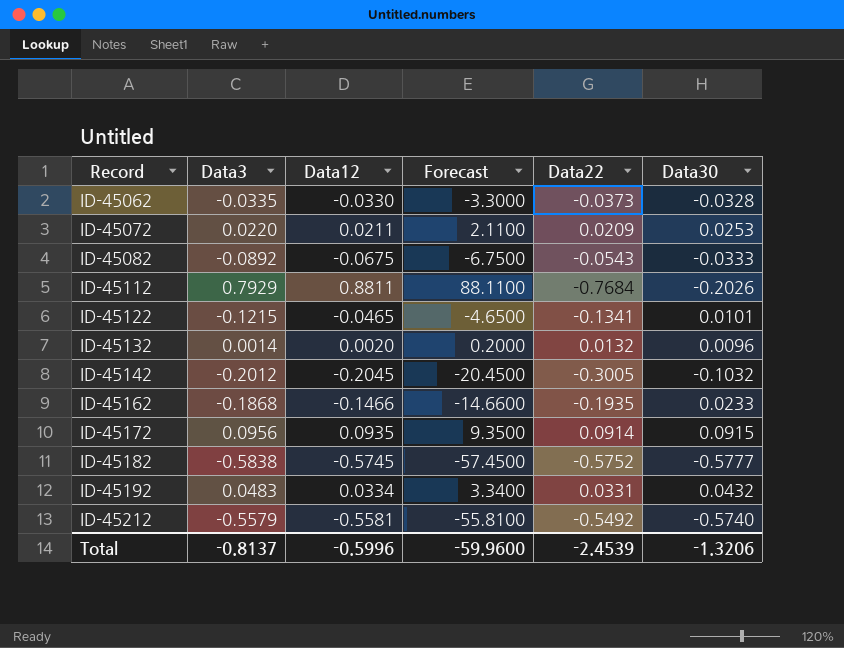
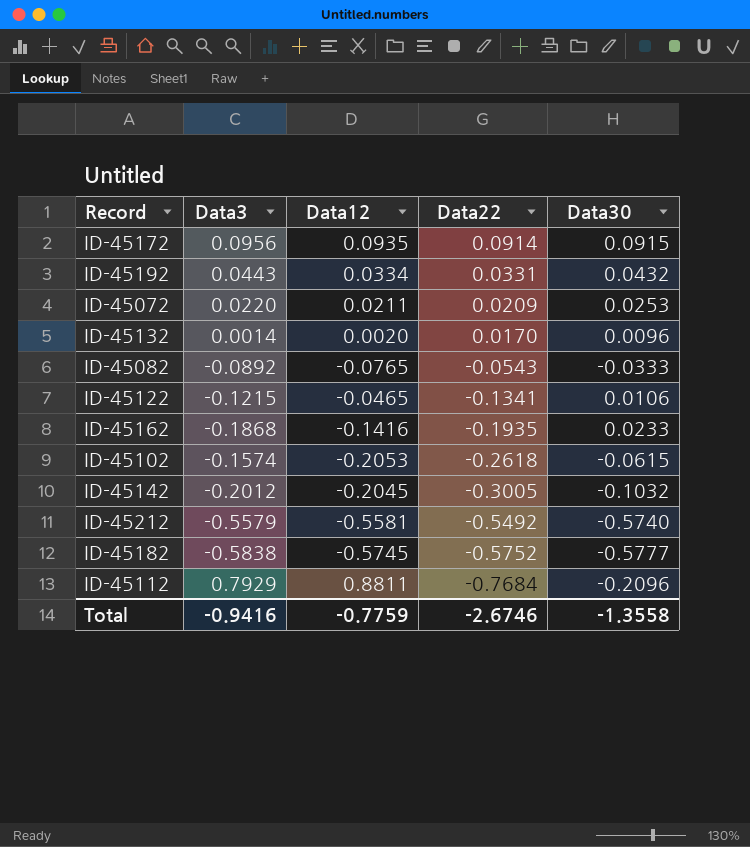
row order: Record ascending -> Data22 descending
column Forecast | formula: [Data12] * 100 -> none
row ID-45062: -0.0335 | -0.0330 | -3.3000 | -0.0373 | -0.0328 -> none
ID-45192 | Data3: 0.0483 -> 0.0443
ID-45132 | Data22: 0.0132 -> 0.0170
ID-45082 | Data12: -0.0675 -> -0.0765
ID-45122 | Data30: 0.0101 -> 0.0106
ID-45162 | Data12: -0.1466 -> -0.1416
row ID-45102: none -> -0.1574 | -0.2053 | -0.2618 | -0.0615
ID-45112 | Data30: -0.2026 -> -0.2096
Total | Data3: -0.8137 -> -0.9416
Total | Data12: -0.5996 -> -0.7759
Total | Data22: -2.4539 -> -2.6746
Total | Data30: -1.3206 -> -1.3558

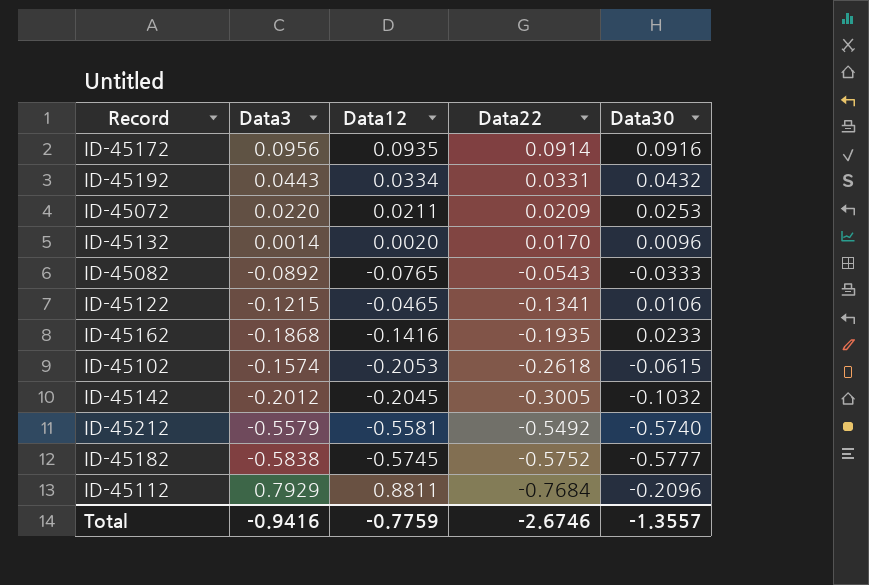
ID-45172 | Data30: 0.0915 -> 0.0916
Total | Data30: -1.3558 -> -1.3557

